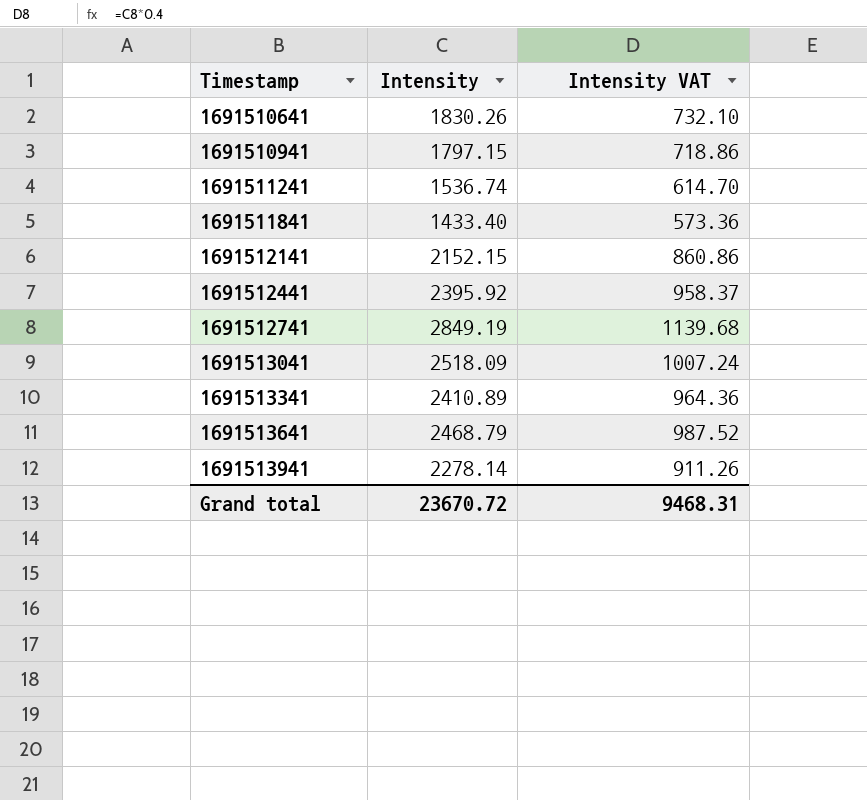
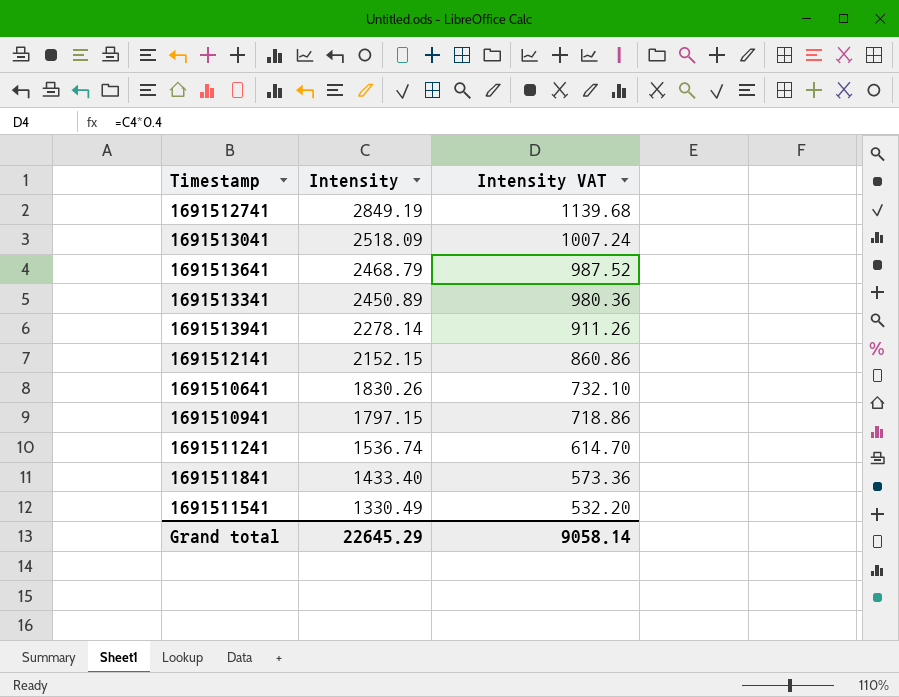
row order: Timestamp ascending -> Intensity descending
row 1691512441: 2395.92 | 958.37 -> none
1691513341 | Intensity: 2410.89 -> 2450.89
1691513341 | Intensity VAT: 964.36 -> 980.36
row 1691511541: none -> 1330.49 | 532.20
Grand total | Intensity: 23670.72 -> 22645.29
Grand total | Intensity VAT: 9468.31 -> 9058.14

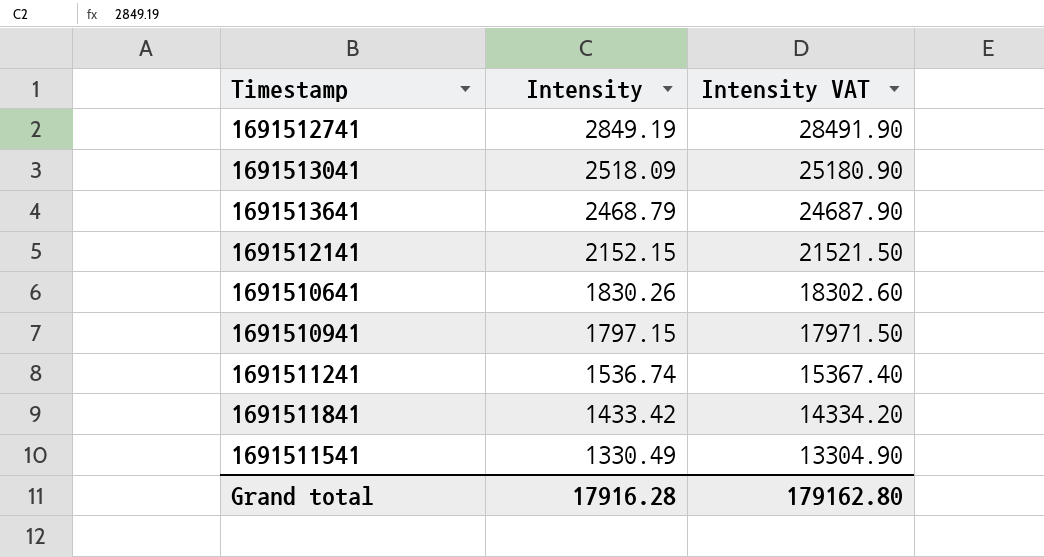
column Intensity VAT | formula: [Intensity] * 0.4 -> [Intensity] * 10
row 1691513341: 2450.89 | 980.36 -> none
row 1691513941: 2278.14 | 911.26 -> none
1691511841 | Intensity: 1433.40 -> 1433.42
Grand total | Intensity: 22645.29 -> 17916.28
Grand total | Intensity VAT: 9058.14 -> 179162.80

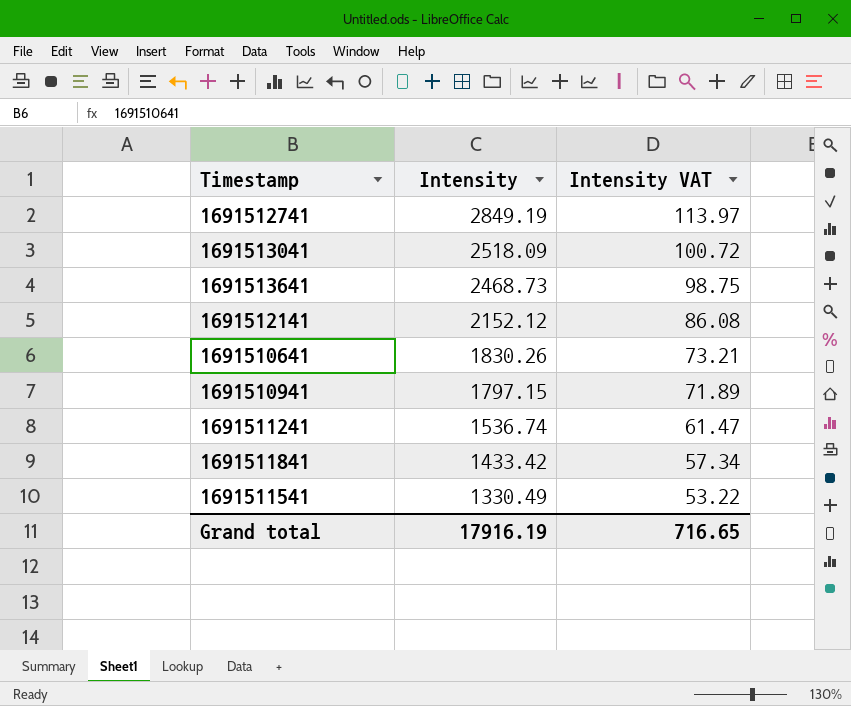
column Intensity VAT | formula: [Intensity] * 10 -> [Intensity] * 0.04
1691513641 | Intensity: 2468.79 -> 2468.73
1691512141 | Intensity: 2152.15 -> 2152.12
Grand total | Intensity: 17916.28 -> 17916.19
Grand total | Intensity VAT: 179162.80 -> 716.65

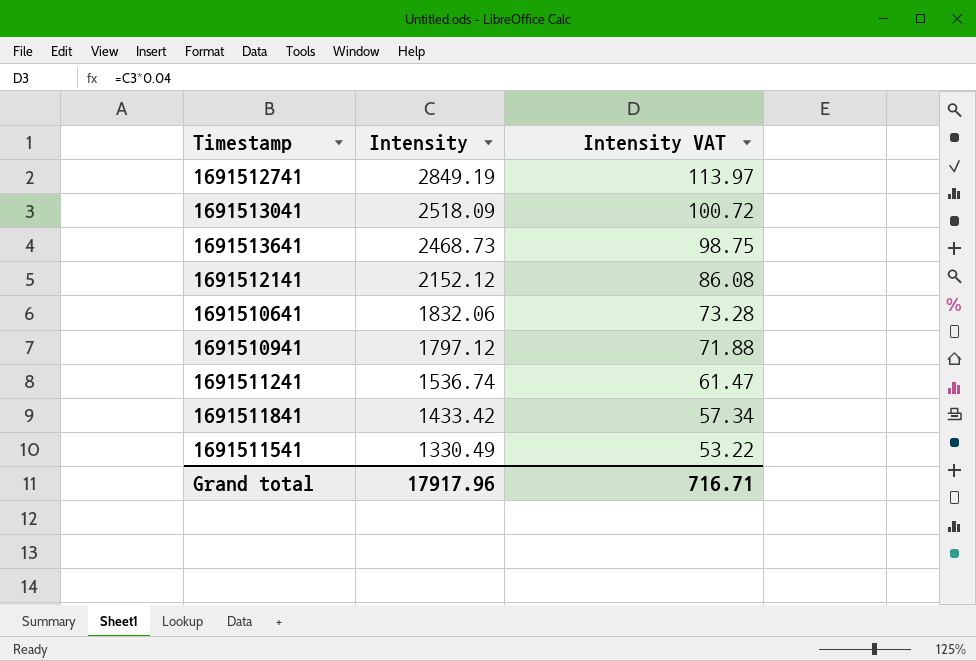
1691510641 | Intensity: 1830.26 -> 1832.06
1691510641 | Intensity VAT: 73.21 -> 73.28
1691510941 | Intensity: 1797.15 -> 1797.12
1691510941 | Intensity VAT: 71.89 -> 71.88
Grand total | Intensity: 17916.19 -> 17917.96
Grand total | Intensity VAT: 716.65 -> 716.71

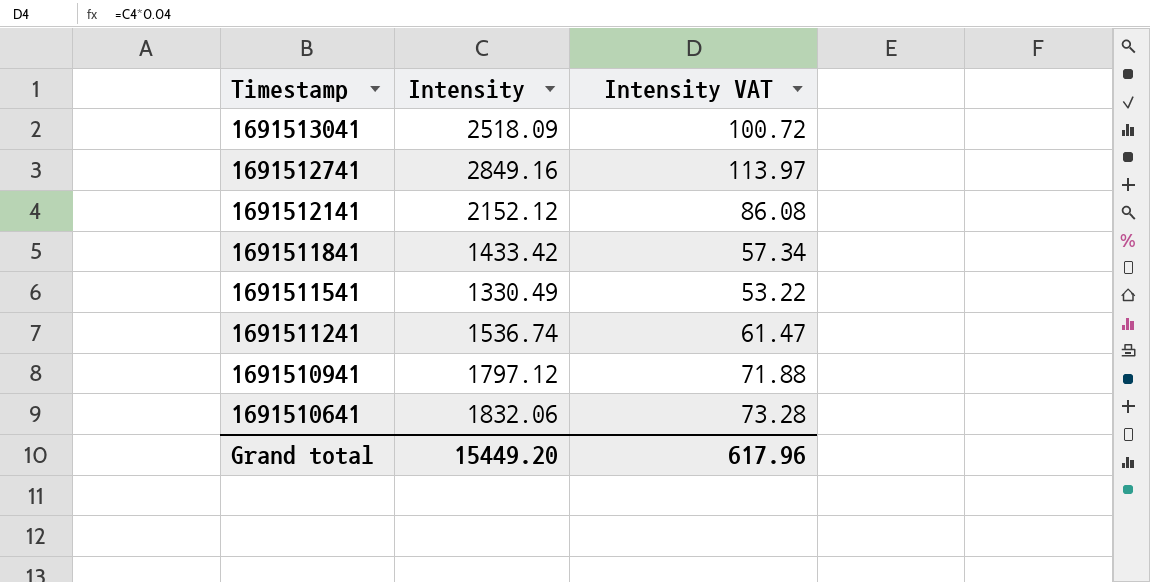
row order: Intensity descending -> Timestamp descending
row 1691513641: 2468.73 | 98.75 -> none
1691512741 | Intensity: 2849.19 -> 2849.16
Grand total | Intensity: 17917.96 -> 15449.20
Grand total | Intensity VAT: 716.71 -> 617.96

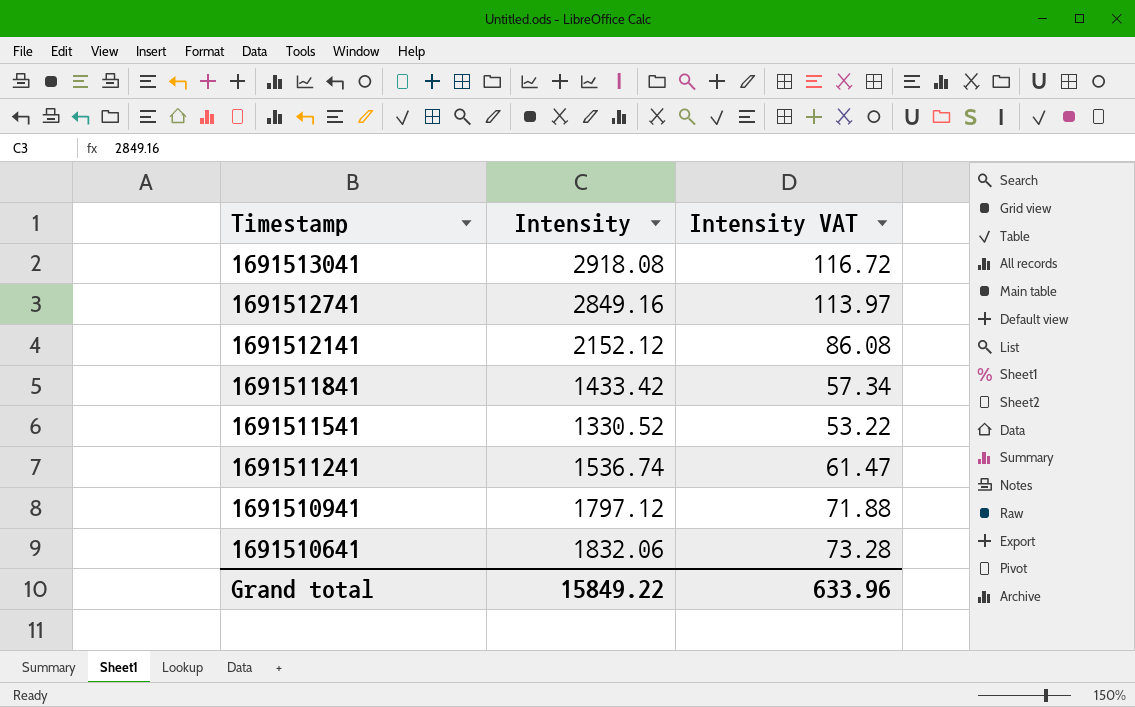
1691513041 | Intensity: 2518.09 -> 2918.08
1691513041 | Intensity VAT: 100.72 -> 116.72
1691511541 | Intensity: 1330.49 -> 1330.52
Grand total | Intensity: 15449.20 -> 15849.22
Grand total | Intensity VAT: 617.96 -> 633.96

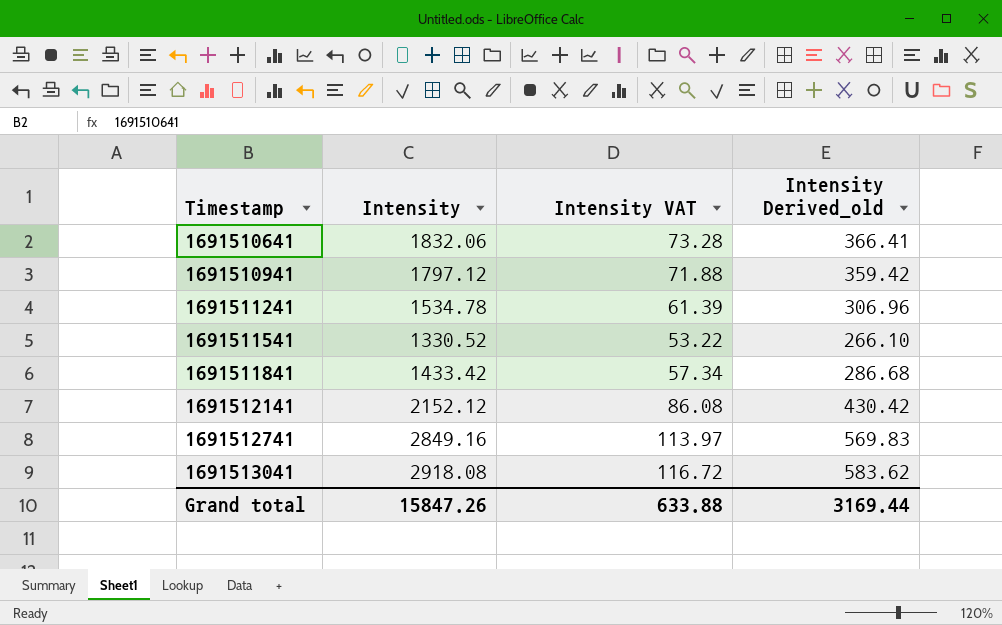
row order: Timestamp descending -> Timestamp ascending
column Intensity Derived_old | formula: none -> [Intensity] * 0.2
1691511241 | Intensity: 1536.74 -> 1534.78
1691511241 | Intensity VAT: 61.47 -> 61.39
Grand total | Intensity: 15849.22 -> 15847.26
Grand total | Intensity VAT: 633.96 -> 633.88

